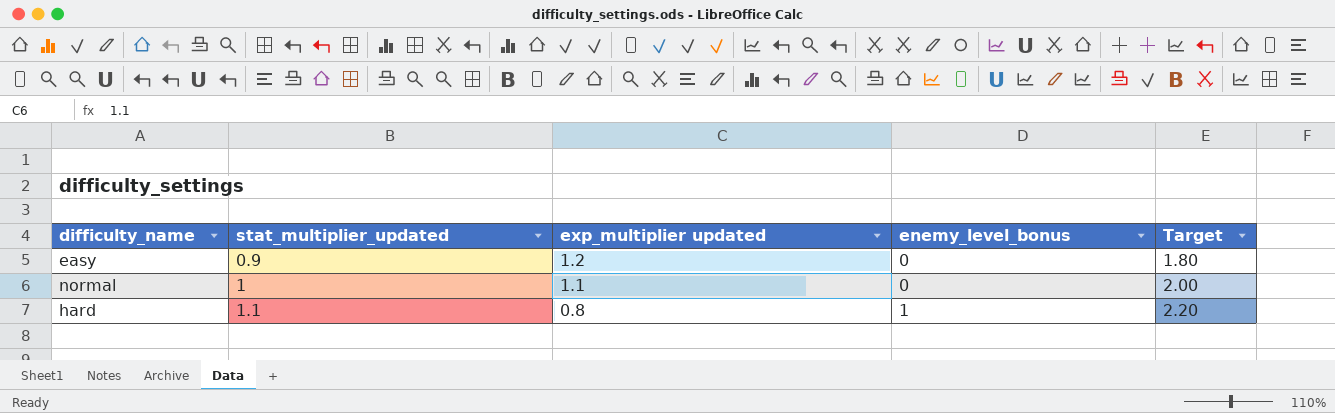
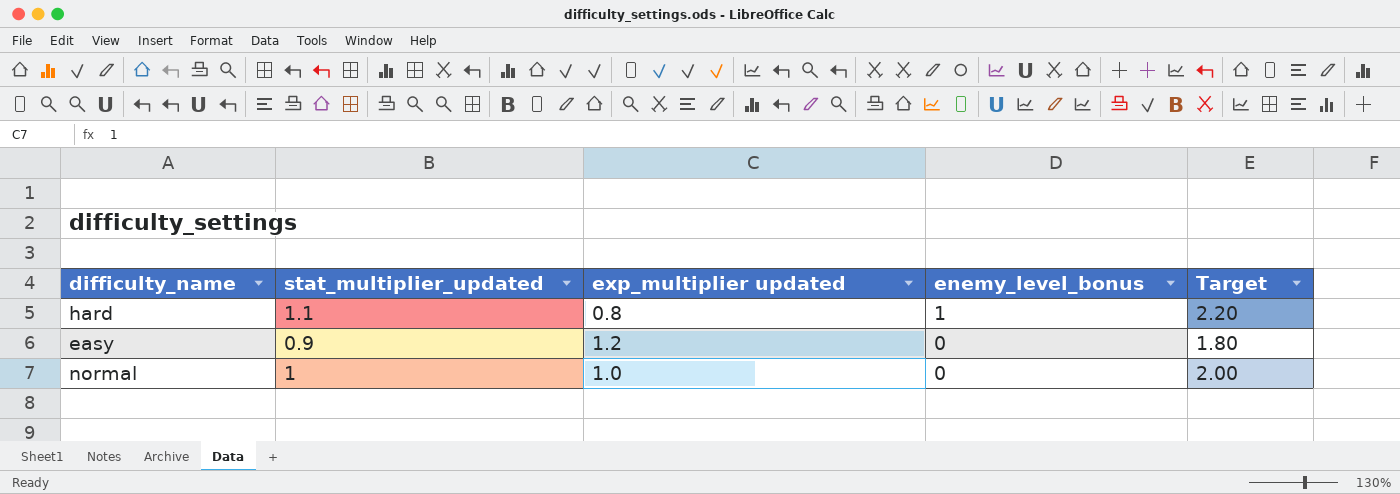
row order: stat_multiplier_updated ascending -> enemy_level_bonus descending
normal | exp_multiplier updated: 1.1 -> 1.0

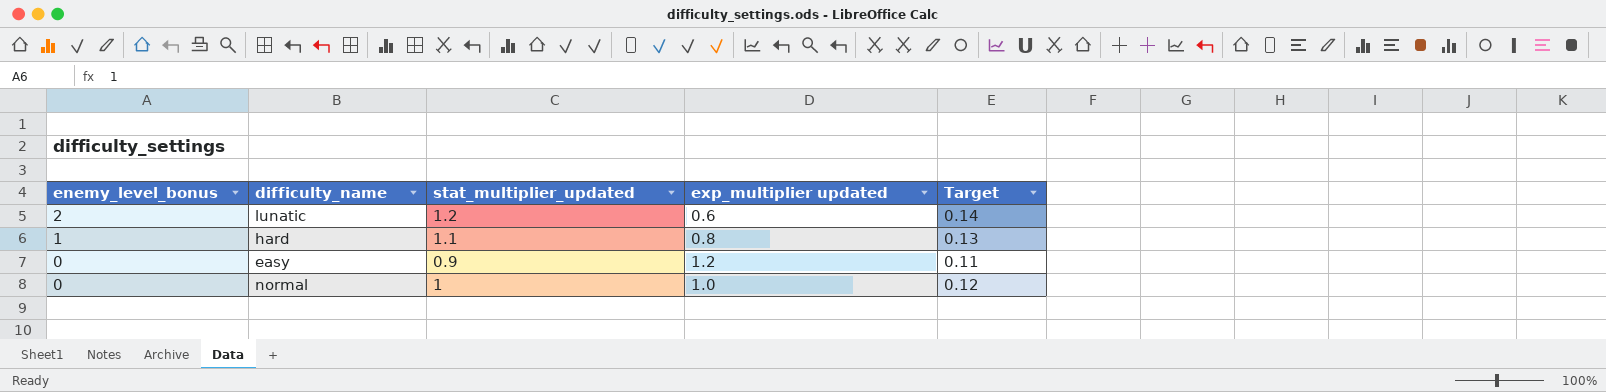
column enemy_level_bonus | position: 4 -> 1
column Target | formula: [stat_multiplier_updated] * 2 -> [stat_multiplier_updated] * 0.12
row lunatic: none -> 2 | 1.2 | 0.6 | 0.14

